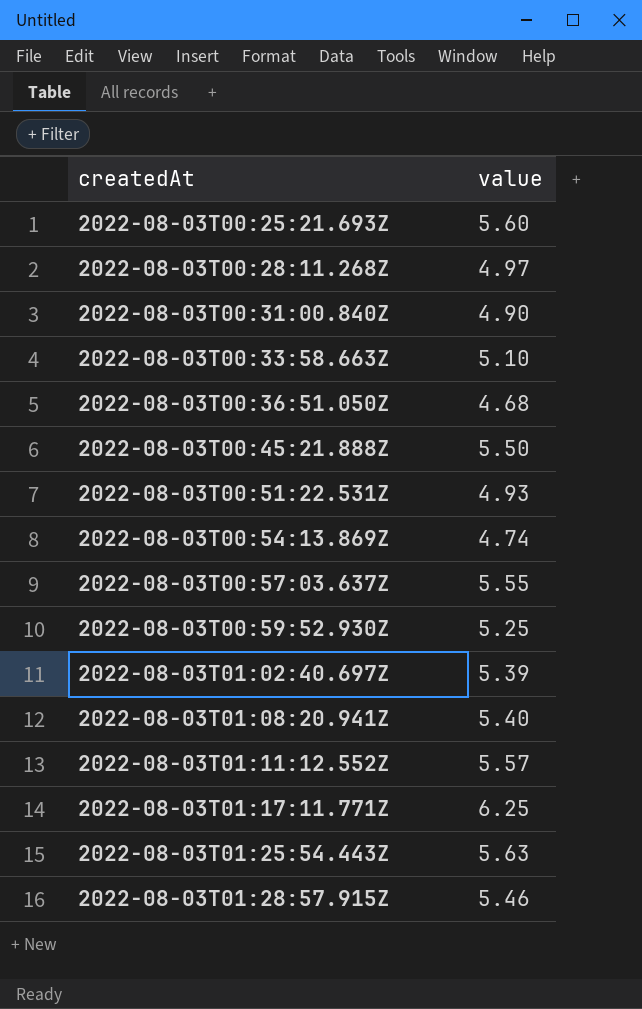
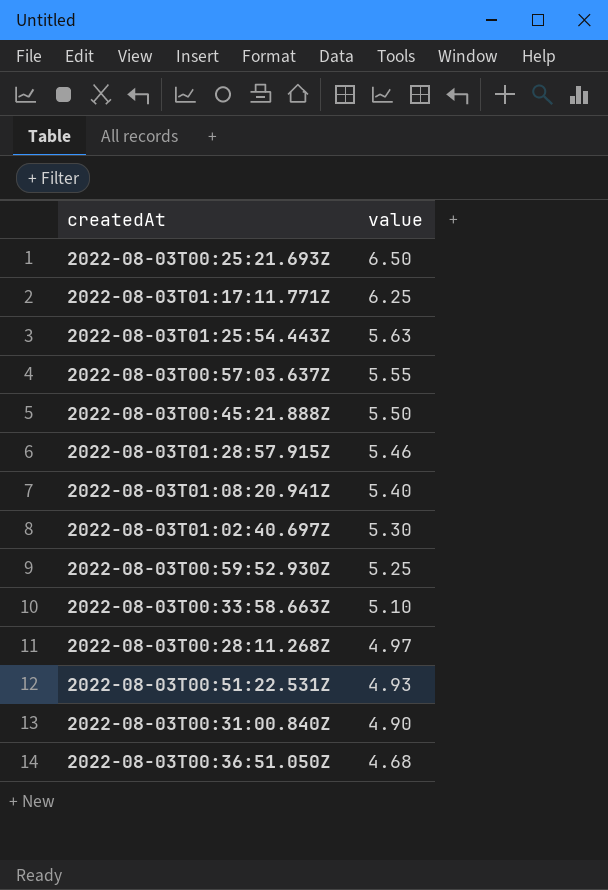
row order: createdAt ascending -> value descending
row 2022-08-03T00:54:13.869Z: 4.74 -> none
row 2022-08-03T01:11:12.552Z: 5.57 -> none
2022-08-03T00:25:21.693Z | value: 5.60 -> 6.50
2022-08-03T01:02:40.697Z | value: 5.39 -> 5.30

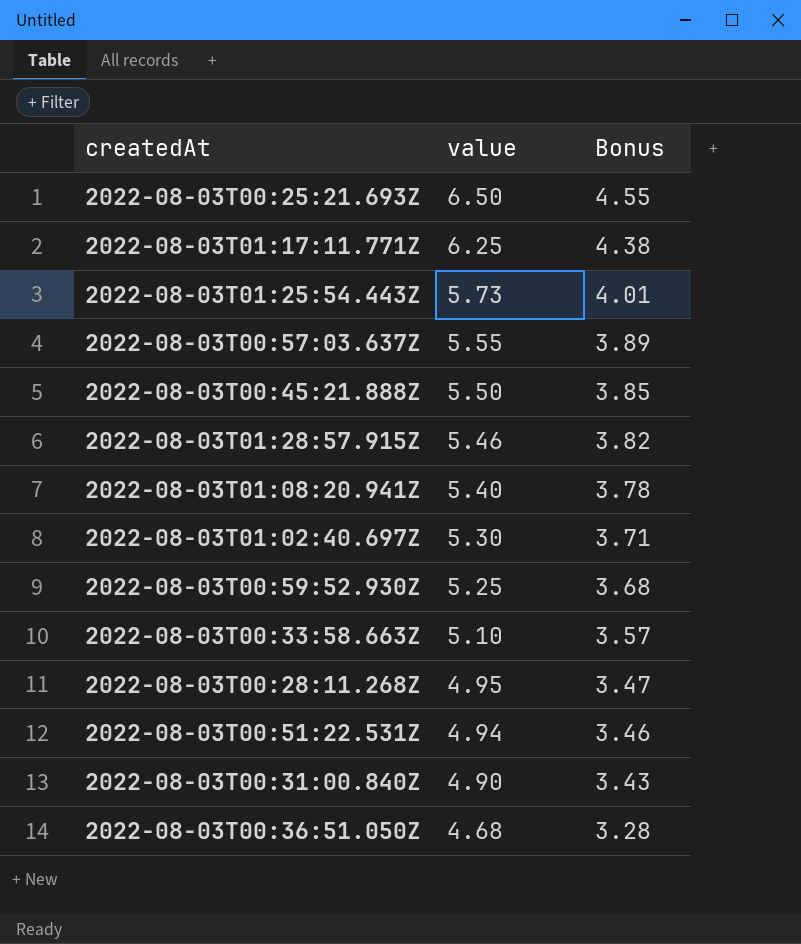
column Bonus | formula: none -> [value] * 0.7
2022-08-03T01:25:54.443Z | value: 5.63 -> 5.73
2022-08-03T00:28:11.268Z | value: 4.97 -> 4.95
2022-08-03T00:51:22.531Z | value: 4.93 -> 4.94

